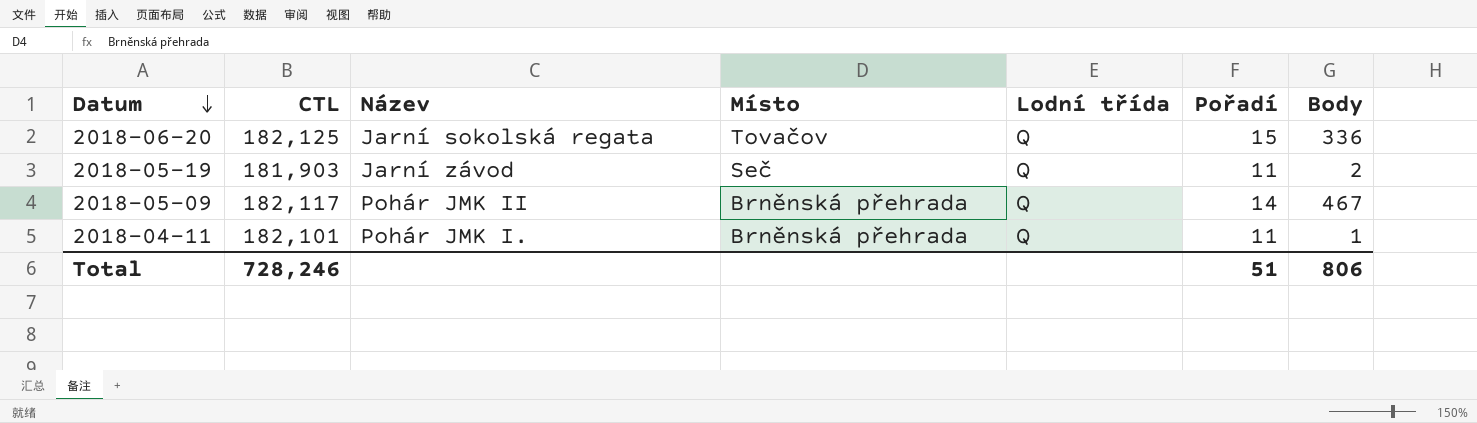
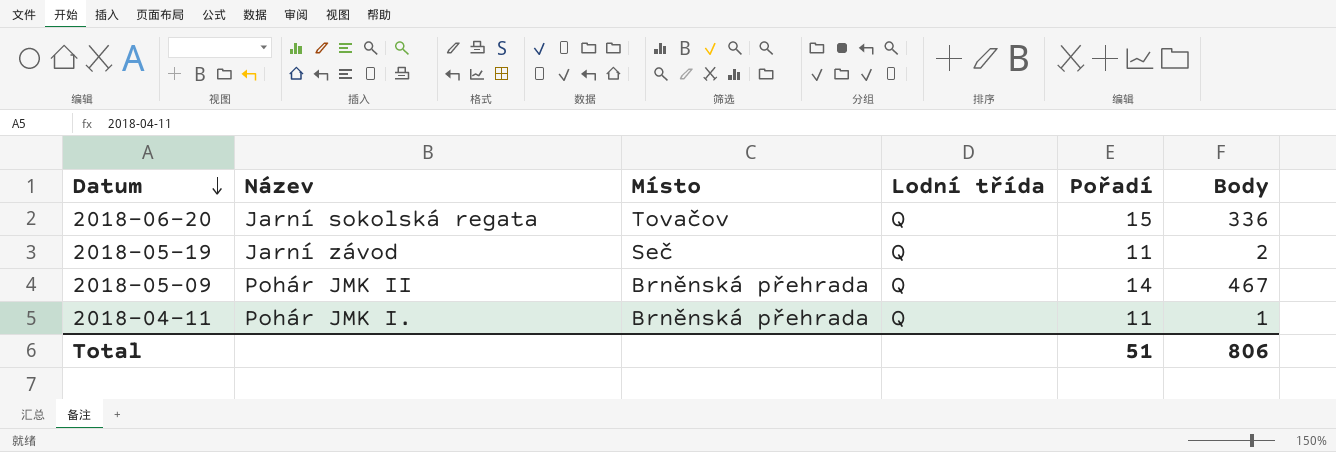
column CTL | position: 2 -> none

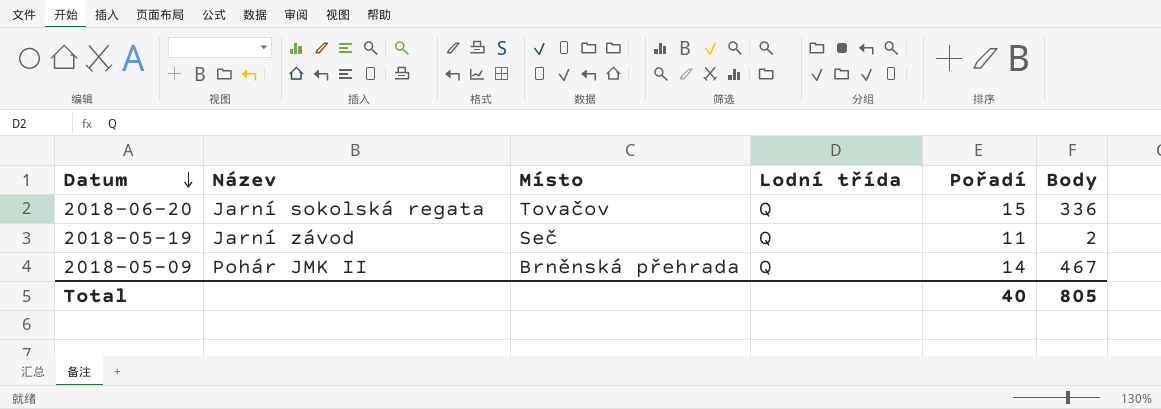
row 2018-04-11: Pohár JMK I. | Brněnská přehrada | Q | 11 | 1 -> none
Total | Pořadí: 51 -> 40
Total | Body: 806 -> 805

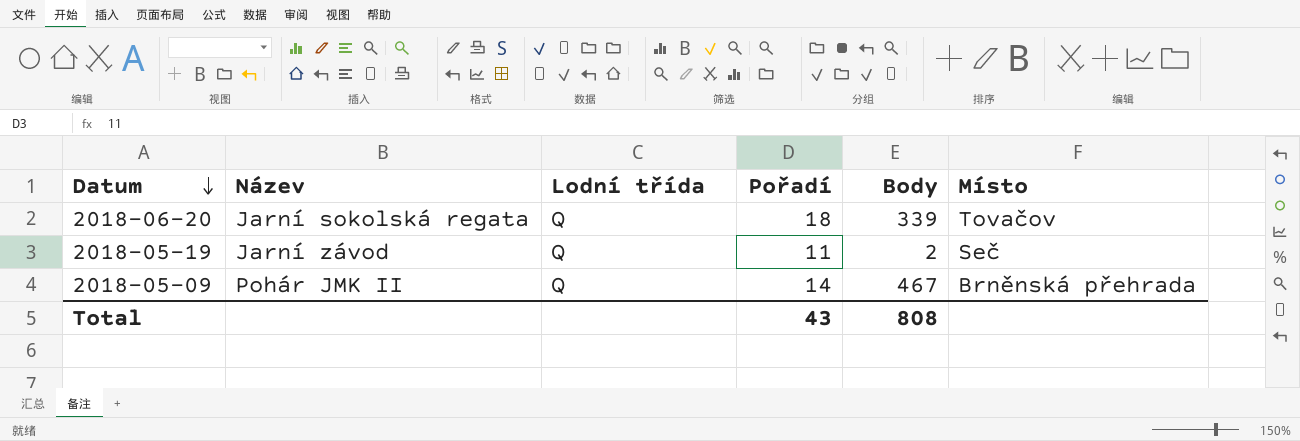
column Místo | position: 3 -> 6
2018-06-20 | Pořadí: 15 -> 18
2018-06-20 | Body: 336 -> 339
Total | Pořadí: 40 -> 43
Total | Body: 805 -> 808

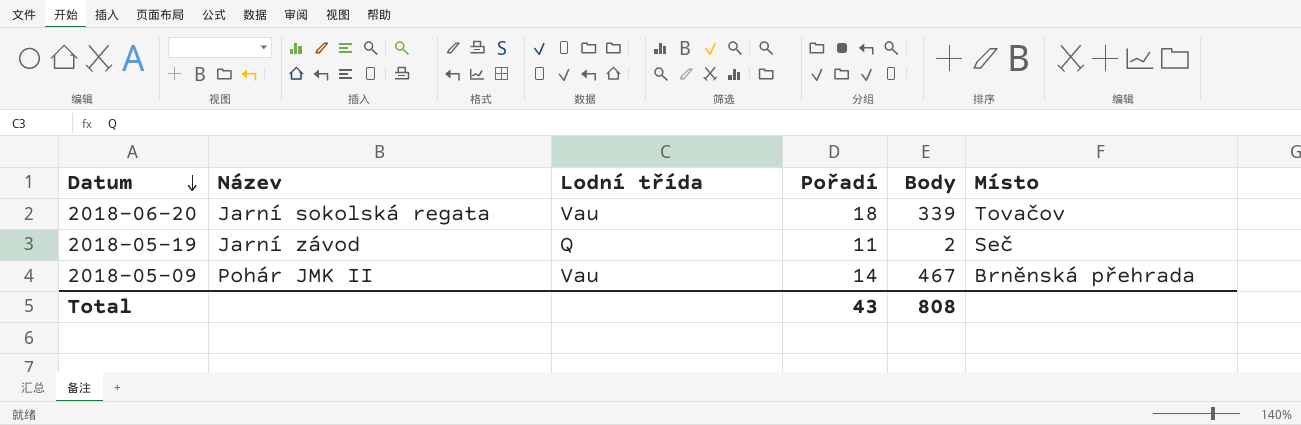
2018-06-20 | Lodní třída: Q -> Vau
2018-05-09 | Lodní třída: Q -> Vau

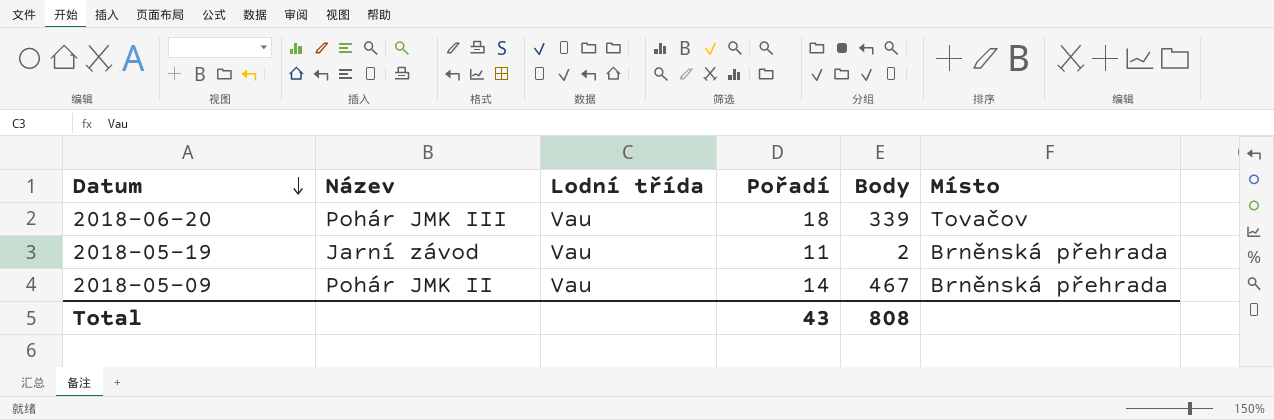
2018-06-20 | Název: Jarní sokolská regata -> Pohár JMK III
2018-05-19 | Lodní třída: Q -> Vau
2018-05-19 | Místo: Seč -> Brněnská přehrada

